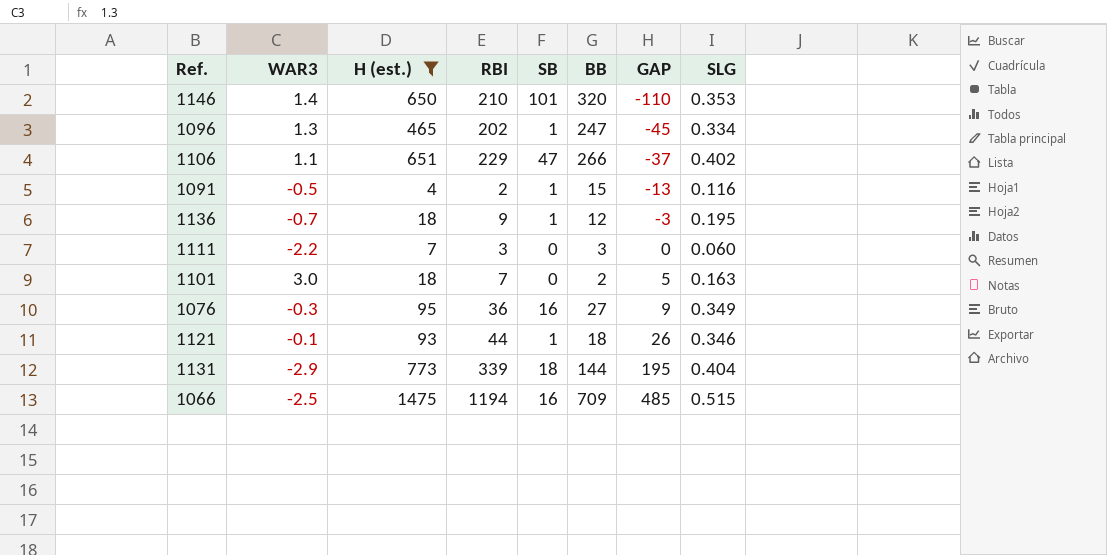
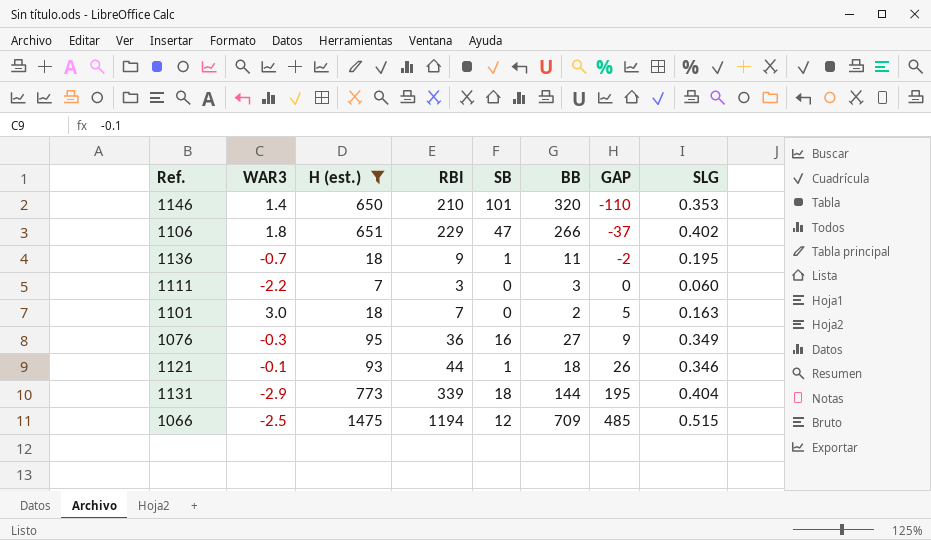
row 1096: 1.3 | 465 | 202 | 1 | 247 | -45 | 0.334 -> none
row 1091: -0.5 | 4 | 2 | 1 | 15 | -13 | 0.116 -> none
1106 | WAR3: 1.1 -> 1.8
1136 | BB: 12 -> 11
1136 | GAP: -3 -> -2
1066 | SB: 16 -> 12

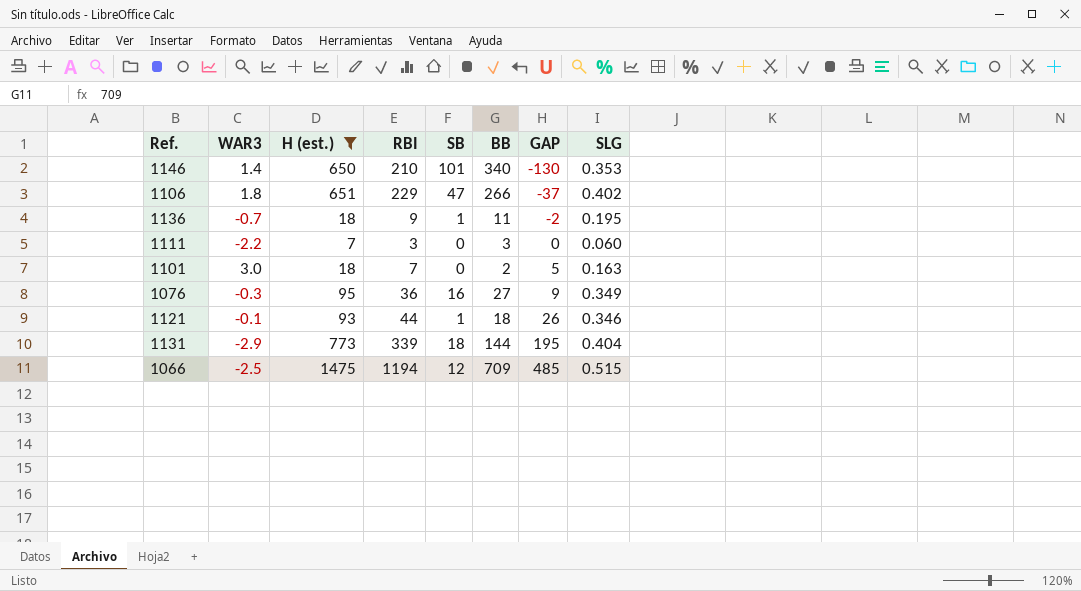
1146 | BB: 320 -> 340
1146 | GAP: -110 -> -130

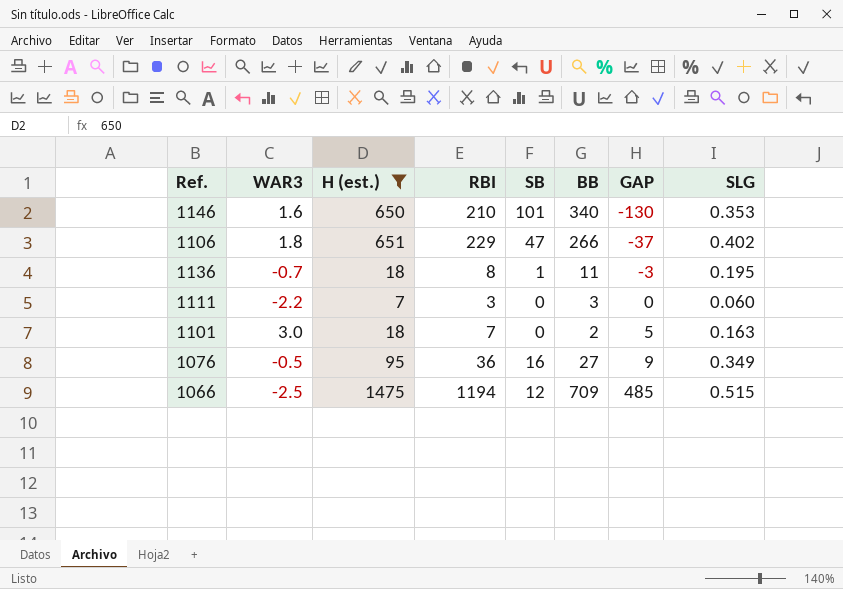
row 1121: -0.1 | 93 | 44 | 1 | 18 | 26 | 0.346 -> none
row 1131: -2.9 | 773 | 339 | 18 | 144 | 195 | 0.404 -> none
1146 | WAR3: 1.4 -> 1.6
1136 | RBI: 9 -> 8
1136 | GAP: -2 -> -3
1076 | WAR3: -0.3 -> -0.5

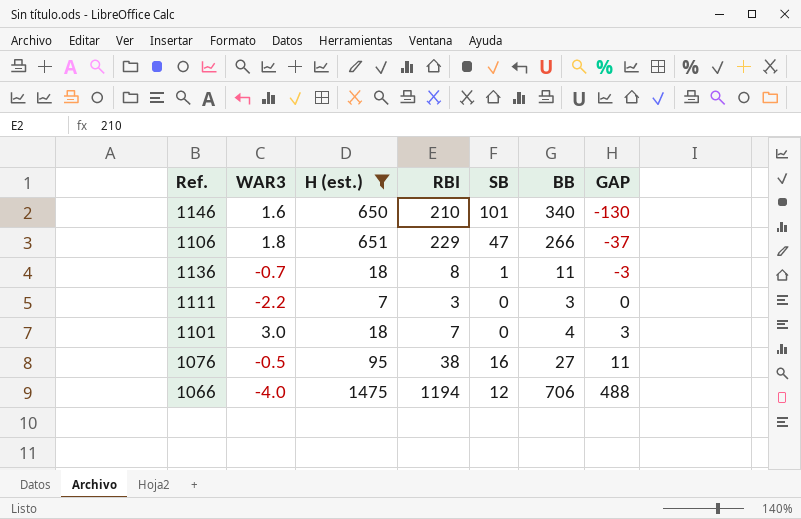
column SLG | position: 8 -> none
1101 | BB: 2 -> 4
1101 | GAP: 5 -> 3
1076 | RBI: 36 -> 38
1076 | GAP: 9 -> 11
1066 | WAR3: -2.5 -> -4.0
1066 | BB: 709 -> 706
1066 | GAP: 485 -> 488

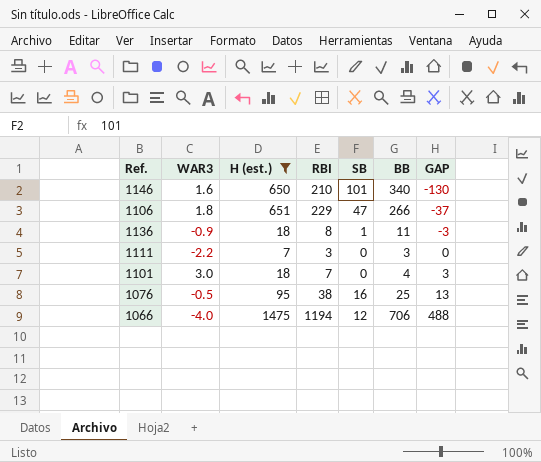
1136 | WAR3: -0.7 -> -0.9
1076 | BB: 27 -> 25
1076 | GAP: 11 -> 13

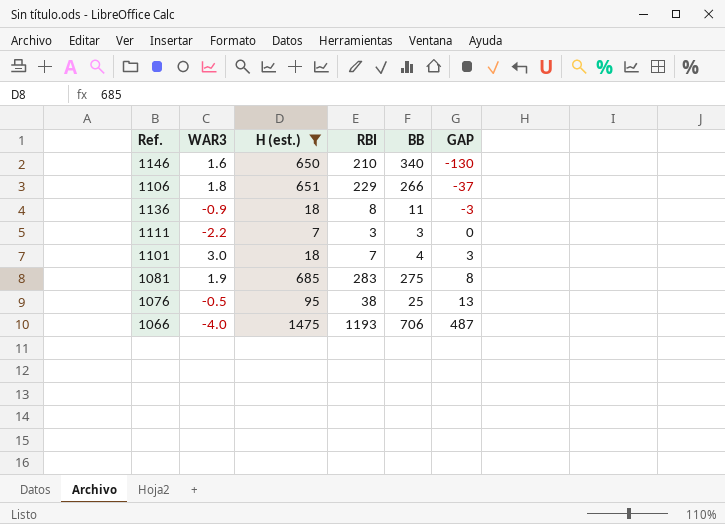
column SB | position: 5 -> none
row 1081: none -> 1.9 | 685 | 283 | 275 | 8
1066 | RBI: 1194 -> 1193
1066 | GAP: 488 -> 487

